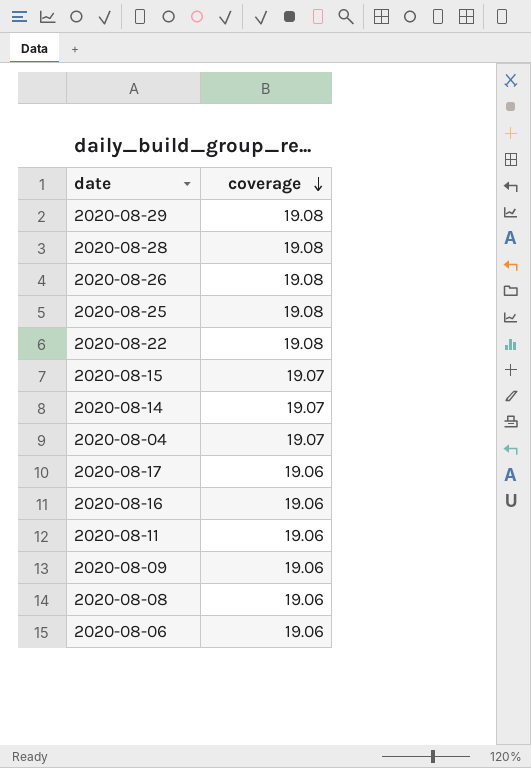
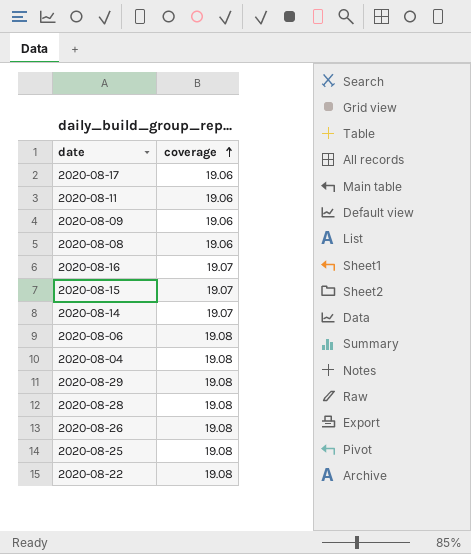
row order: coverage descending -> coverage ascending
2020-08-16 | coverage: 19.06 -> 19.07
2020-08-06 | coverage: 19.06 -> 19.08
2020-08-04 | coverage: 19.07 -> 19.08

